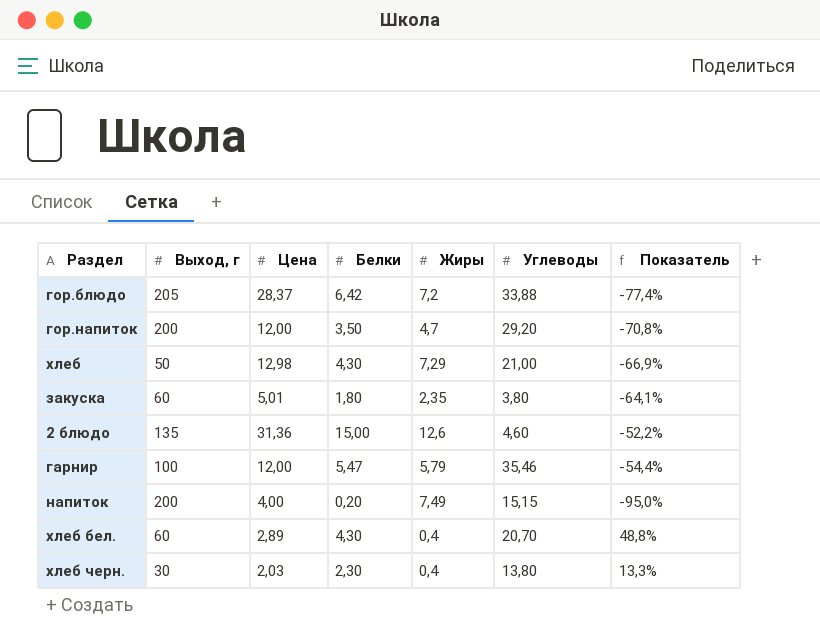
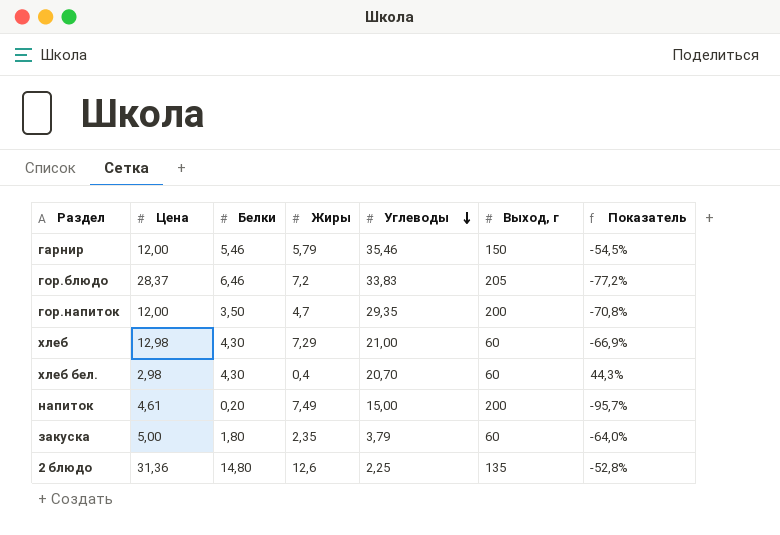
row order: none -> Углеводы descending
column Выход, г | position: 2 -> 6
row хлеб черн.: 30 | 2,03 | 2,30 | 0,4 | 13,80 | 13,3% -> none
гарнир | Белки: 5,47 -> 5,46
гарнир | Выход, г: 100 -> 150
гарнир | Показатель: -54,4% -> -54,5%
гор.блюдо | Белки: 6,42 -> 6,46
гор.блюдо | Углеводы: 33,88 -> 33,83
гор.блюдо | Показатель: -77,4% -> -77,2%
гор.напиток | Углеводы: 29,20 -> 29,35
хлеб | Выход, г: 50 -> 60
хлеб бел. | Цена: 2,89 -> 2,98
хлеб бел. | Показатель: 48,8% -> 44,3%
напиток | Цена: 4,00 -> 4,61
напиток | Углеводы: 15,15 -> 15,00
напиток | Показатель: -95,0% -> -95,7%
закуска | Цена: 5,01 -> 5,00
закуска | Углеводы: 3,80 -> 3,79
закуска | Показатель: -64,1% -> -64,0%
2 блюдо | Белки: 15,00 -> 14,80
2 блюдо | Углеводы: 4,60 -> 2,25
2 блюдо | Показатель: -52,2% -> -52,8%

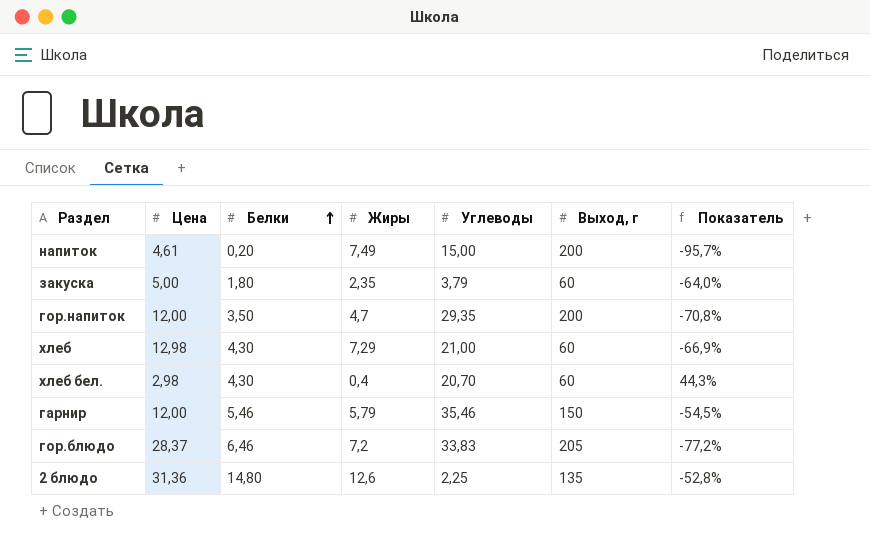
row order: Углеводы descending -> Белки ascending

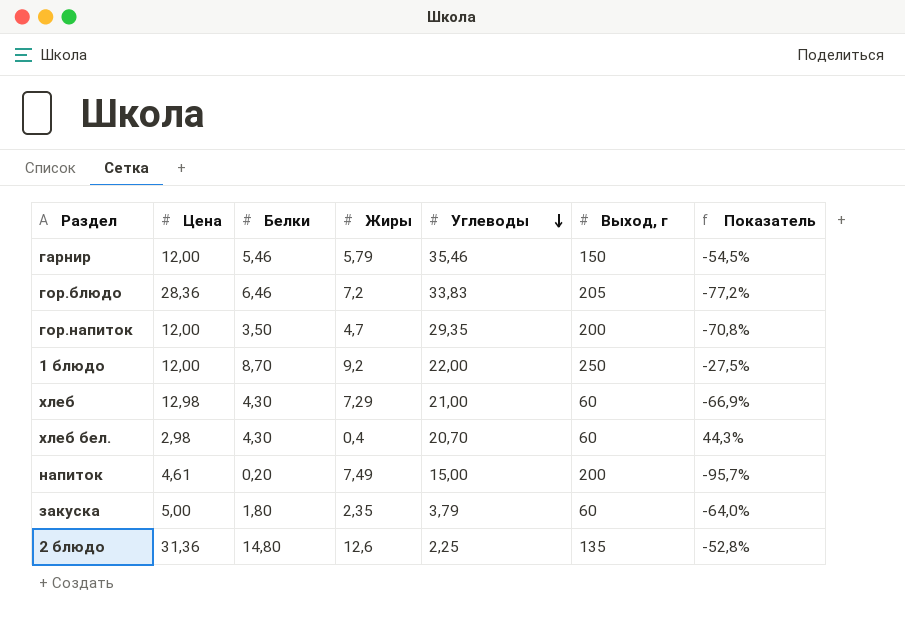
row order: Белки ascending -> Углеводы descending
гор.блюдо | Цена: 28,37 -> 28,36
row 1 блюдо: none -> 12,00 | 8,70 | 9,2 | 22,00 | 250 | -27,5%

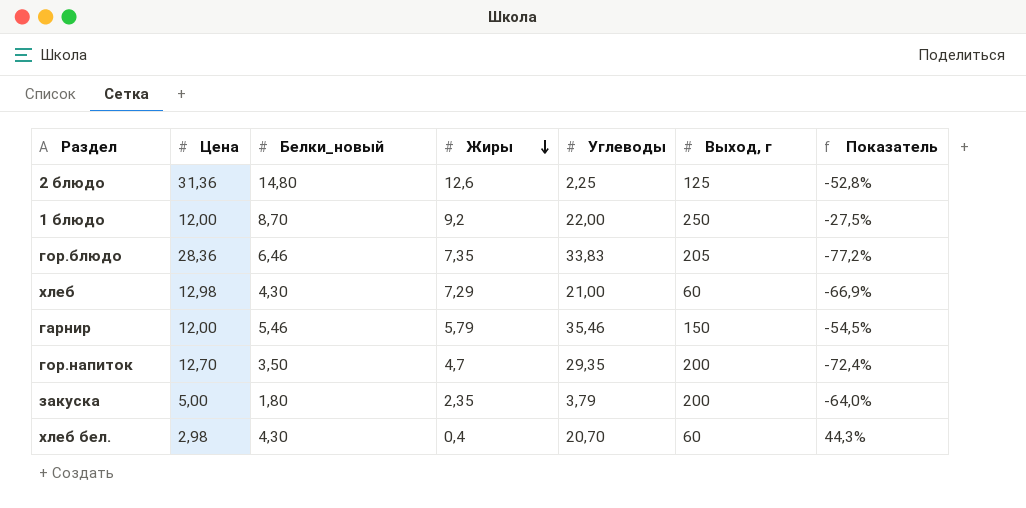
row order: Углеводы descending -> Жиры descending
column name: Белки -> Белки_новый
row напиток: 4,61 | 0,20 | 7,49 | 15,00 | 200 | -95,7% -> none
2 блюдо | Выход, г: 135 -> 125
гор.блюдо | Жиры: 7,2 -> 7,35
гор.напиток | Цена: 12,00 -> 12,70
гор.напиток | Показатель: -70,8% -> -72,4%
закуска | Выход, г: 60 -> 200

